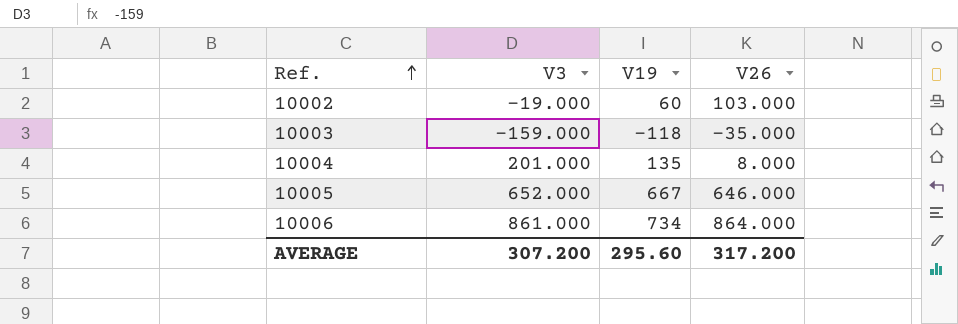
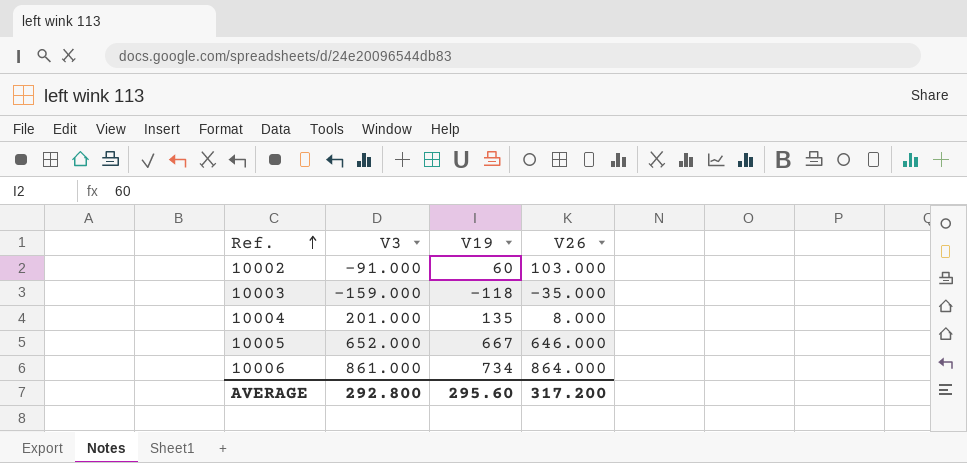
10002 | V3: -19.000 -> -91.000
AVERAGE | V3: 307.200 -> 292.800

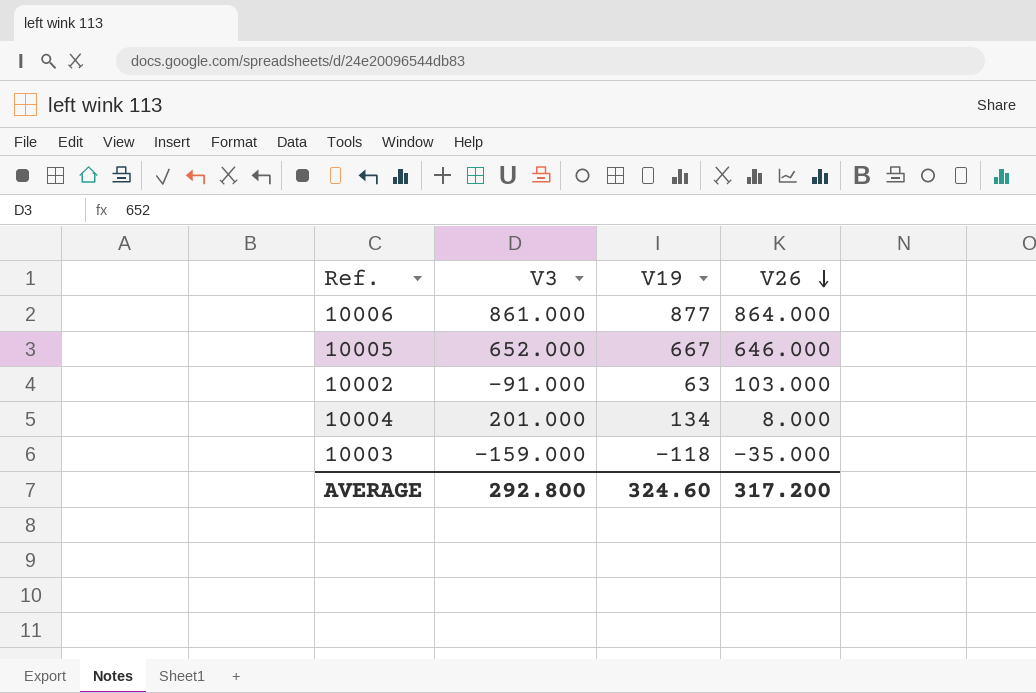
row order: Ref. ascending -> V26 descending
10006 | V19: 734 -> 877
10002 | V19: 60 -> 63
10004 | V19: 135 -> 134
AVERAGE | V19: 295.60 -> 324.60

